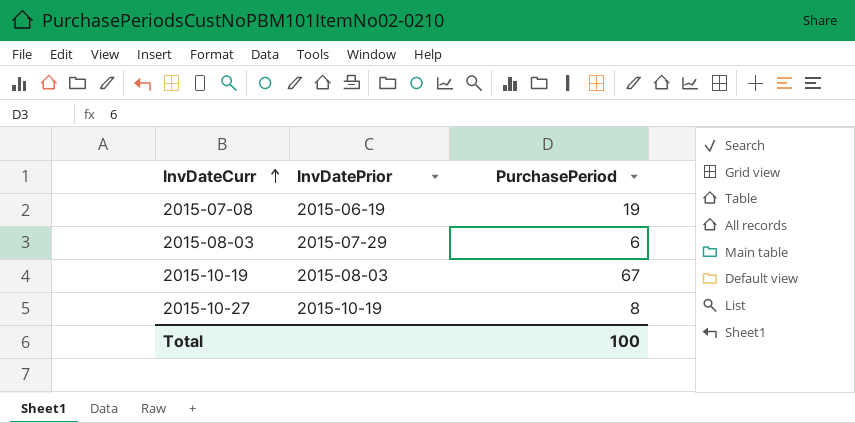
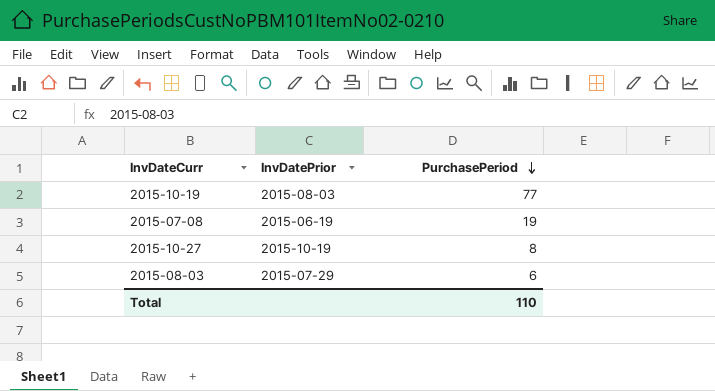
row order: InvDateCurr ascending -> PurchasePeriod descending
2015-10-19 | PurchasePeriod: 67 -> 77
Total | PurchasePeriod: 100 -> 110

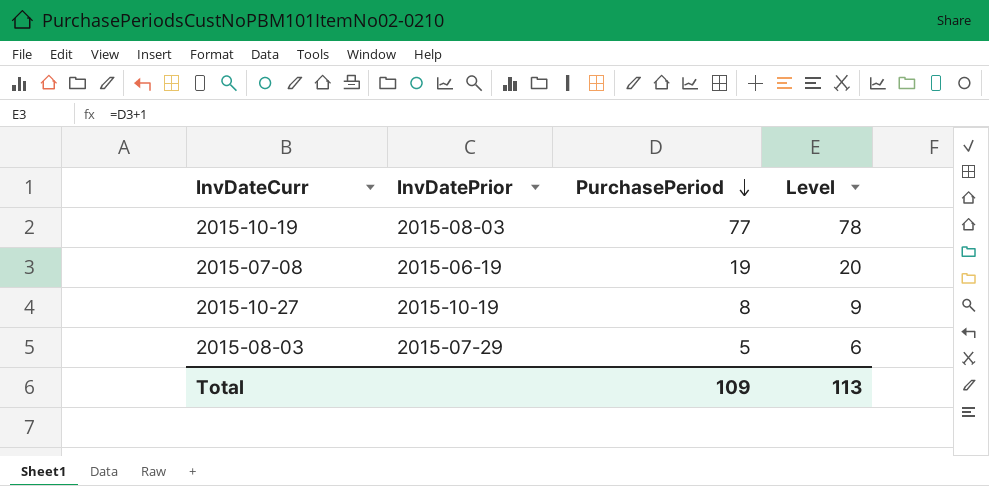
column Level | formula: none -> [PurchasePeriod] + 1
2015-08-03 | PurchasePeriod: 6 -> 5
Total | PurchasePeriod: 110 -> 109

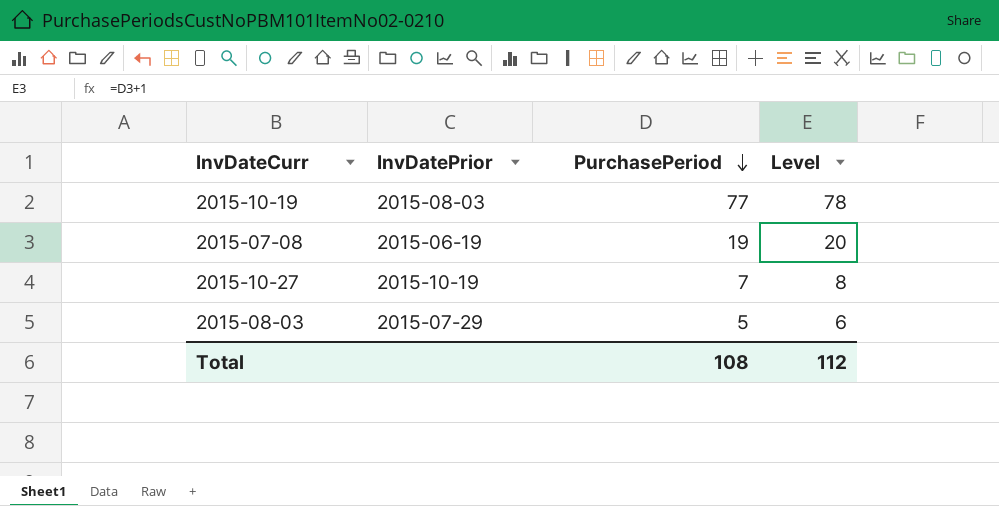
2015-10-27 | PurchasePeriod: 8 -> 7
2015-10-27 | Level: 9 -> 8
Total | PurchasePeriod: 109 -> 108
Total | Level: 113 -> 112

